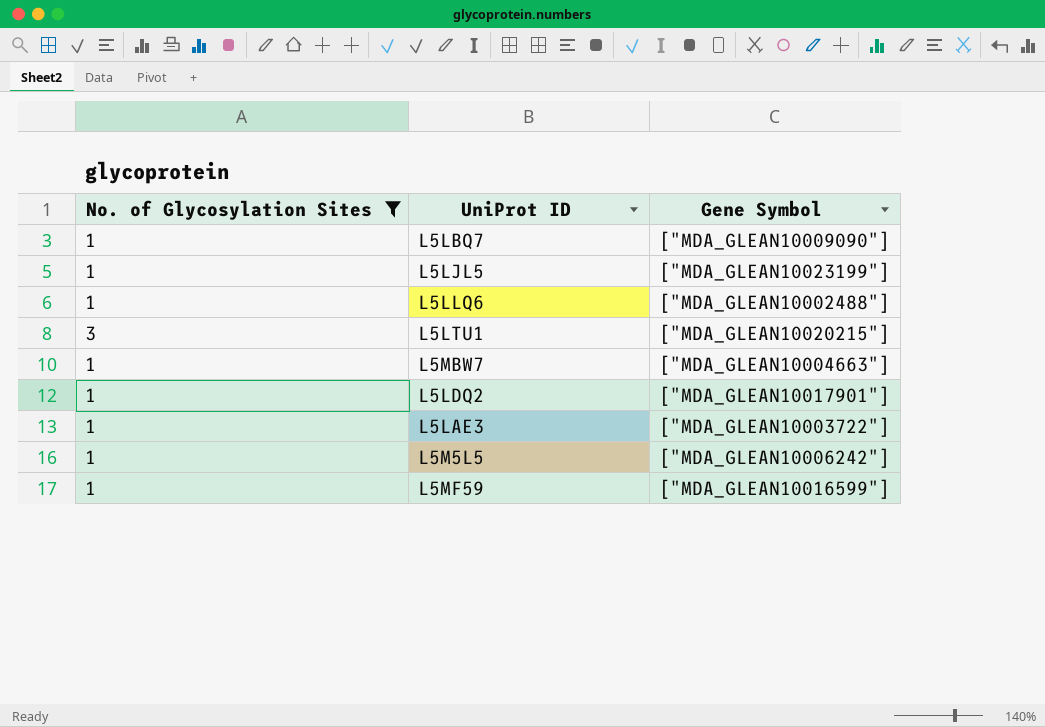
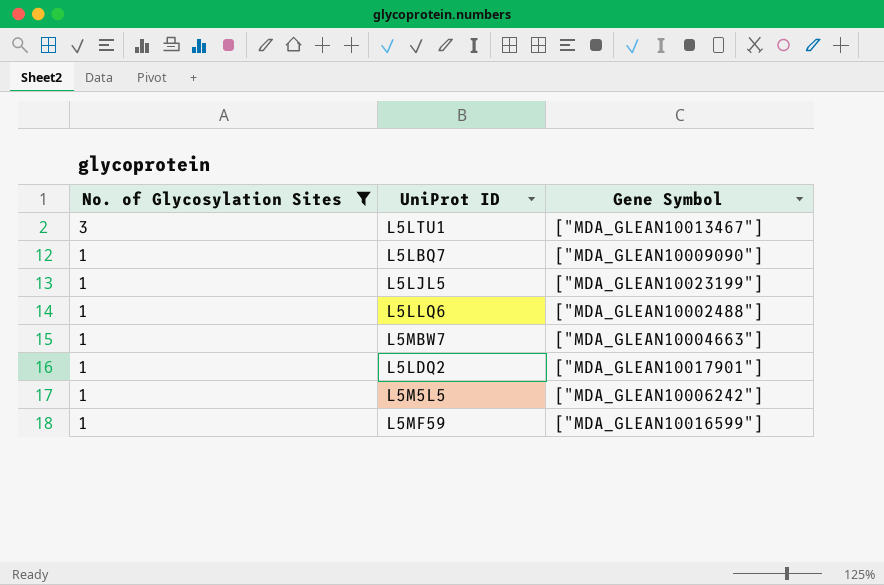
row order: none -> No. of Glycosylation Sites descending
row L5LAE3: 1 | ["MDA_GLEAN10003722"] -> none
L5LTU1 | Gene Symbol: ["MDA_GLEAN10020215"] -> ["MDA_GLEAN10013467"]

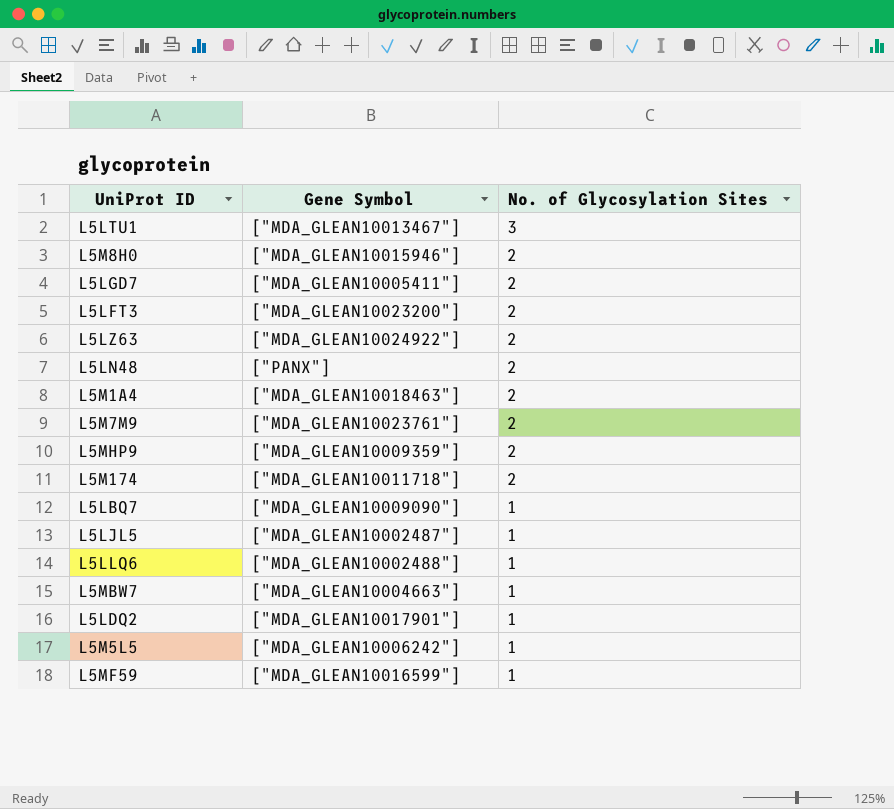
filter: No. of Glycosylation Sites != 2 -> none
column No. of Glycosylation Sites | position: 1 -> 3
L5LJL5 | Gene Symbol: ["MDA_GLEAN10023199"] -> ["MDA_GLEAN10002487"]

